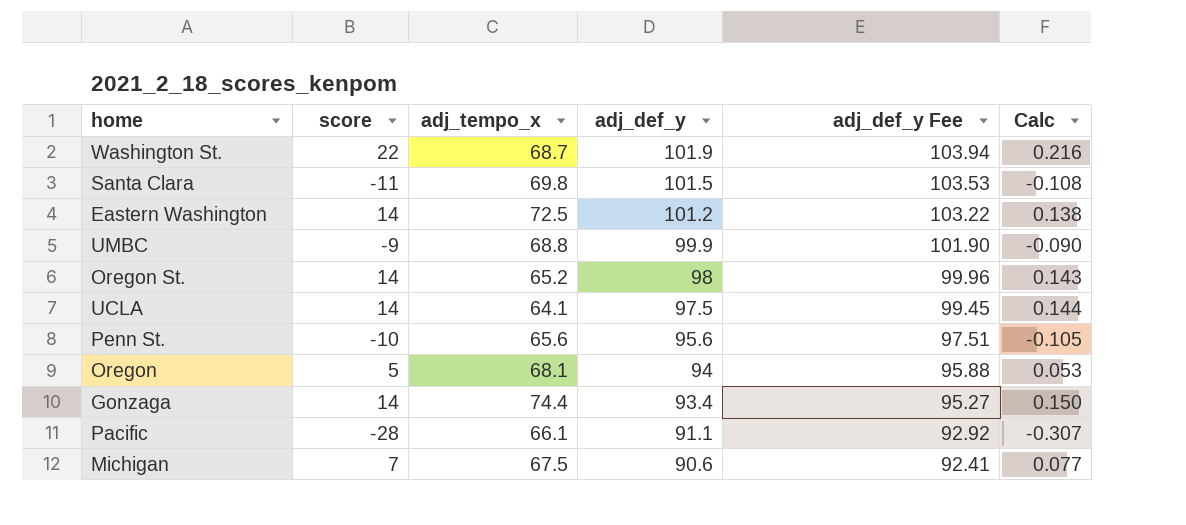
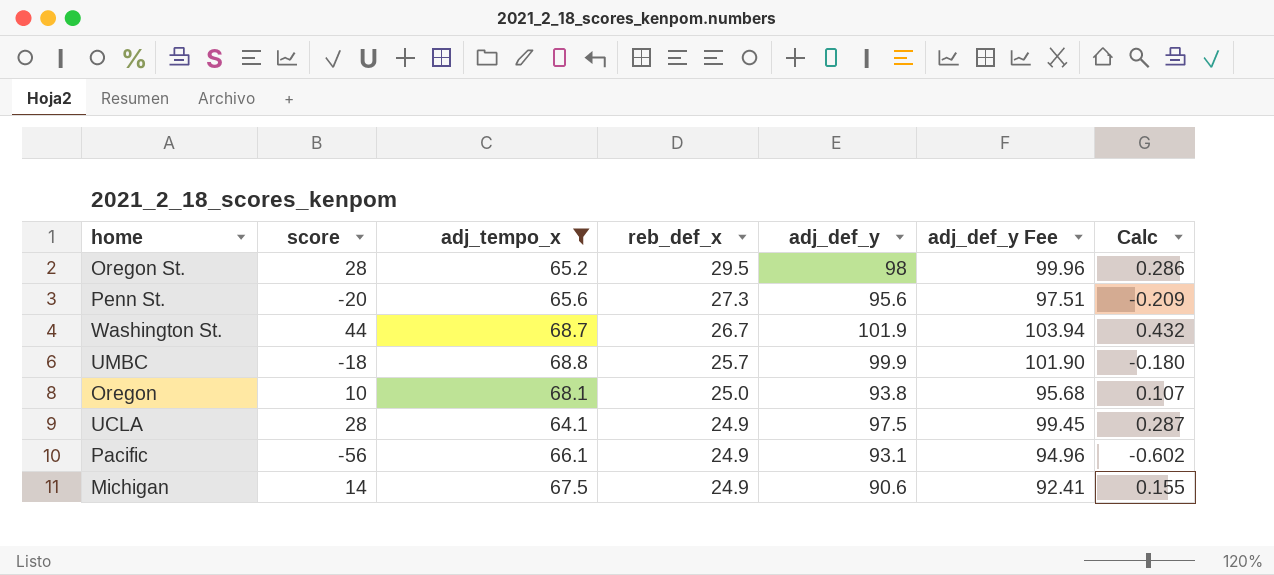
filter: none -> adj_tempo_x <= 68.8
row order: adj_def_y descending -> reb_def_x descending
column reb_def_x | position: none -> 4
Oregon St. | score: 14 -> 28
Oregon St. | Calc: 0.143 -> 0.286
Penn St. | score: -10 -> -20
Penn St. | Calc: -0.105 -> -0.209
Washington St. | score: 22 -> 44
Washington St. | Calc: 0.216 -> 0.432
UMBC | score: -9 -> -18
UMBC | Calc: -0.090 -> -0.180
Oregon | score: 5 -> 10
Oregon | adj_def_y: 94 -> 93.8
Oregon | adj_def_y Fee: 95.88 -> 95.68
Oregon | Calc: 0.053 -> 0.107
UCLA | score: 14 -> 28
UCLA | Calc: 0.144 -> 0.287
Pacific | score: -28 -> -56
Pacific | adj_def_y: 91.1 -> 93.1
Pacific | adj_def_y Fee: 92.92 -> 94.96
Pacific | Calc: -0.307 -> -0.602
Michigan | score: 7 -> 14
Michigan | Calc: 0.077 -> 0.155

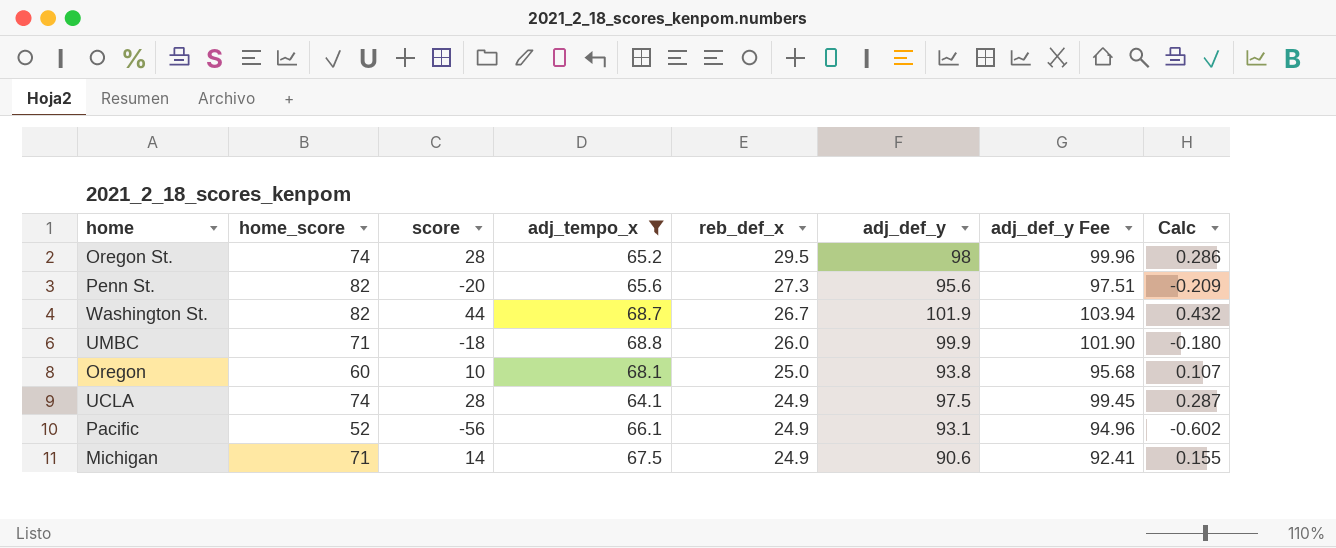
column home_score | position: none -> 2
UMBC | reb_def_x: 25.7 -> 26.0

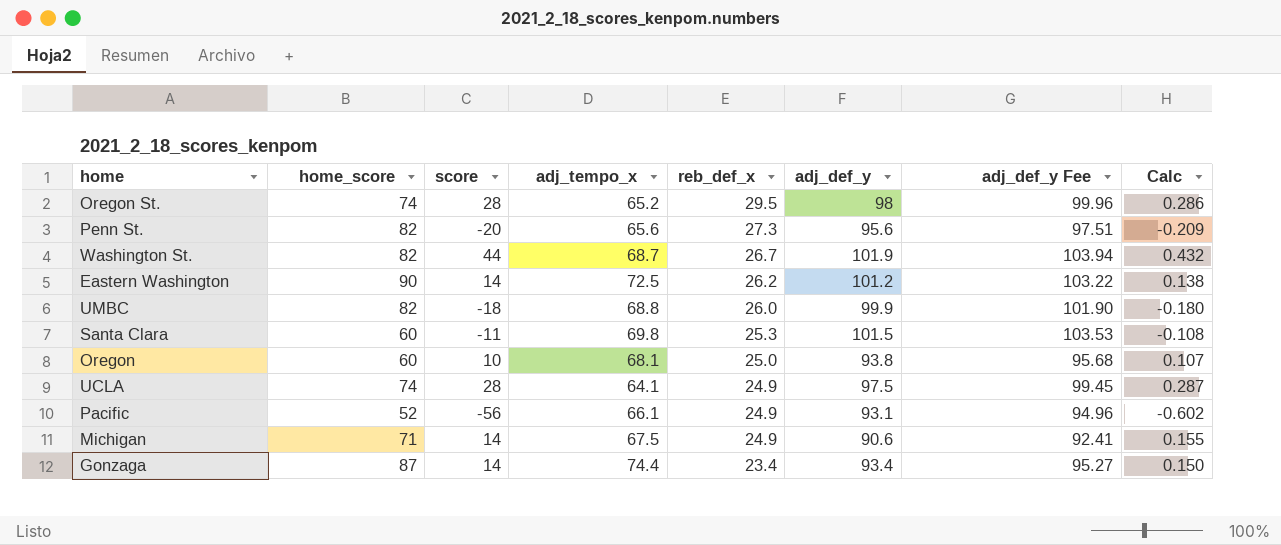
filter: adj_tempo_x <= 68.8 -> none
UMBC | home_score: 71 -> 82

